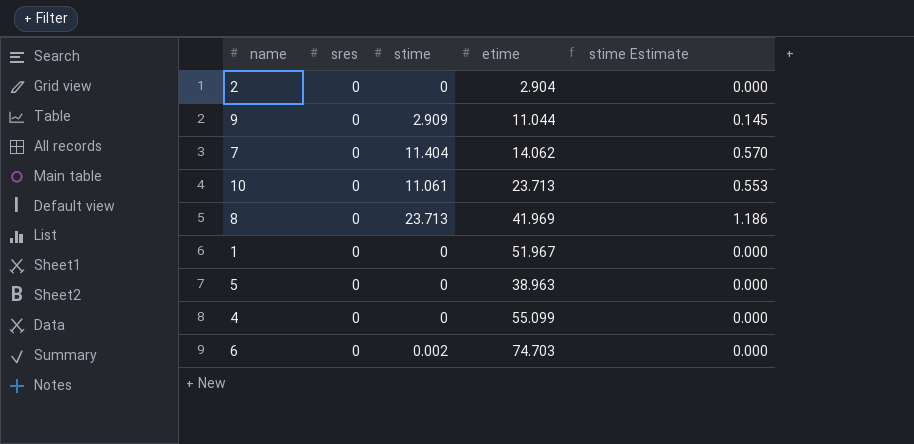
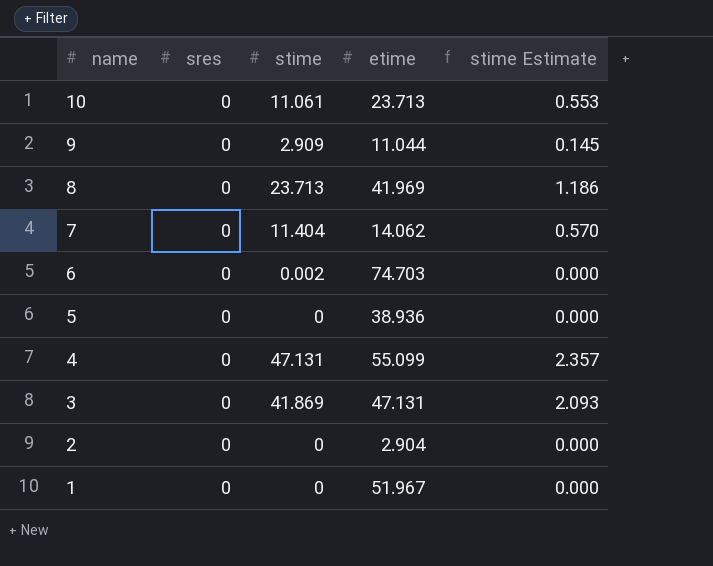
row order: none -> name descending
5 | etime: 38.963 -> 38.936
4 | stime: 0 -> 47.131
4 | stime Estimate: 0.000 -> 2.357
row 3: none -> 0 | 41.869 | 47.131 | 2.093

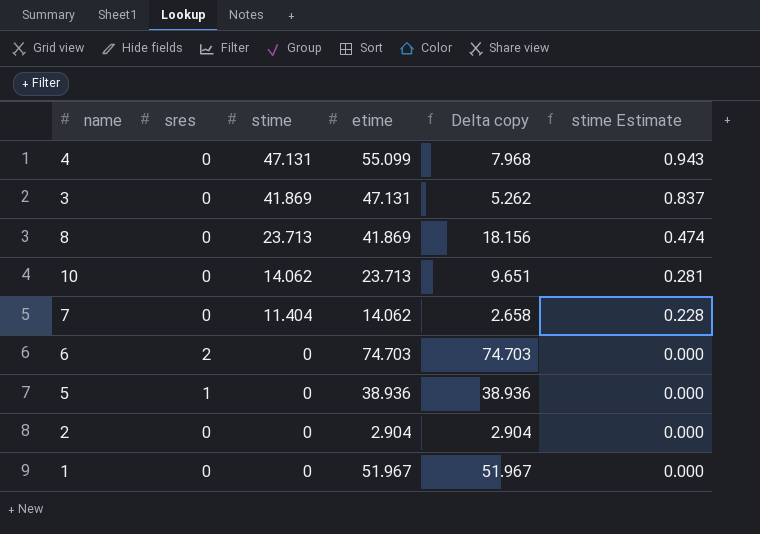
row order: name descending -> stime descending
column Delta copy | formula: none -> [etime] - [stime]
column stime Estimate | formula: [stime] * 0.05 -> [stime] * 0.02
row 9: 0 | 2.909 | 11.044 | 0.145 -> none
8 | etime: 41.969 -> 41.869
10 | stime: 11.061 -> 14.062
6 | sres: 0 -> 2
6 | stime: 0.002 -> 0
5 | sres: 0 -> 1

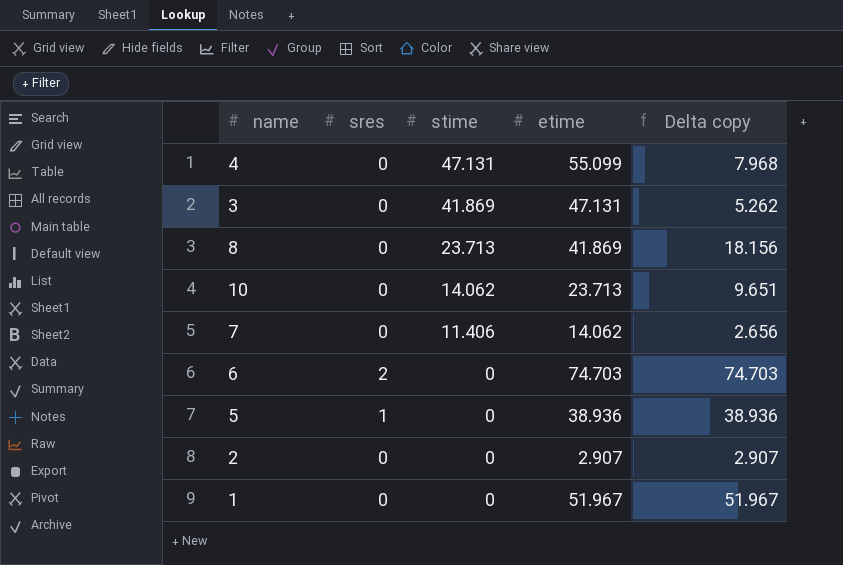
column stime Estimate | formula: [stime] * 0.02 -> none
7 | stime: 11.404 -> 11.406
7 | Delta copy: 2.658 -> 2.656
2 | etime: 2.904 -> 2.907
2 | Delta copy: 2.904 -> 2.907

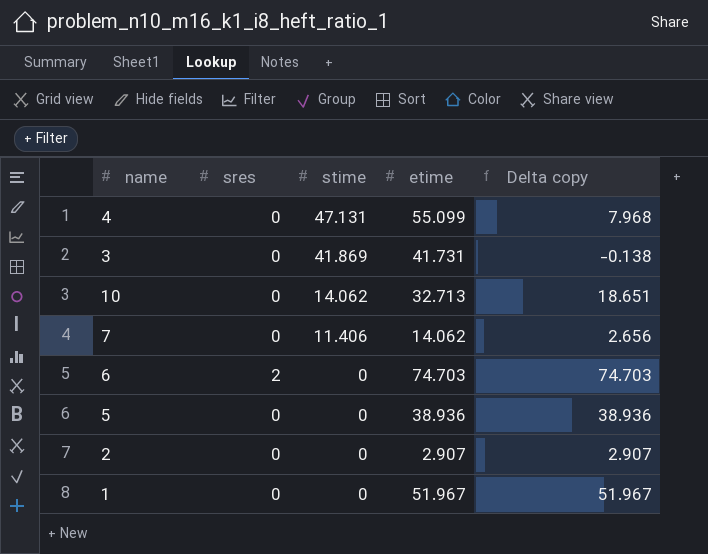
row 8: 0 | 23.713 | 41.869 | 18.156 -> none
3 | etime: 47.131 -> 41.731
3 | Delta copy: 5.262 -> -0.138
10 | etime: 23.713 -> 32.713
10 | Delta copy: 9.651 -> 18.651
5 | sres: 1 -> 0

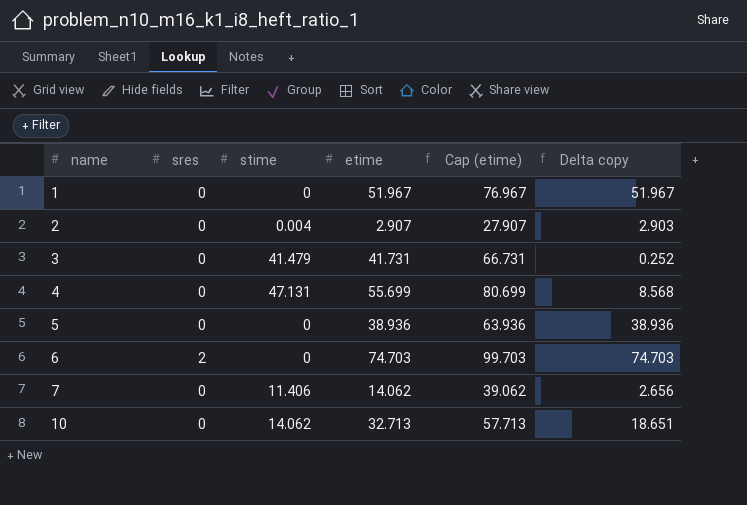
row order: stime descending -> name ascending
column Cap (etime) | formula: none -> [etime] + 25
2 | stime: 0 -> 0.004
2 | Delta copy: 2.907 -> 2.903
3 | stime: 41.869 -> 41.479
3 | Delta copy: -0.138 -> 0.252
4 | etime: 55.099 -> 55.699
4 | Delta copy: 7.968 -> 8.568

